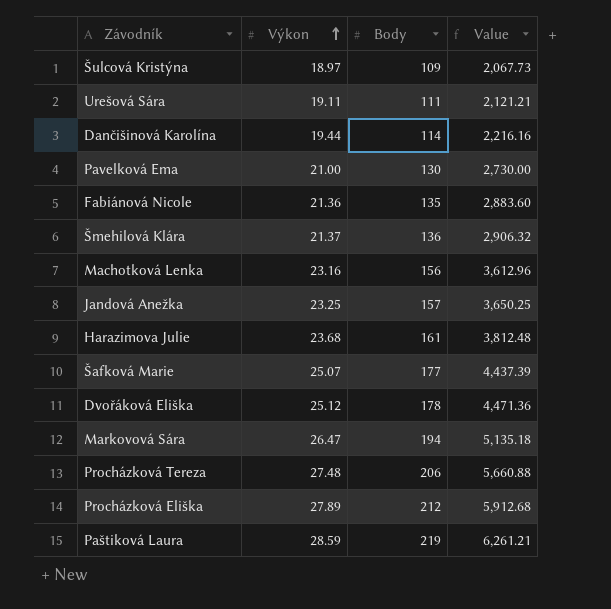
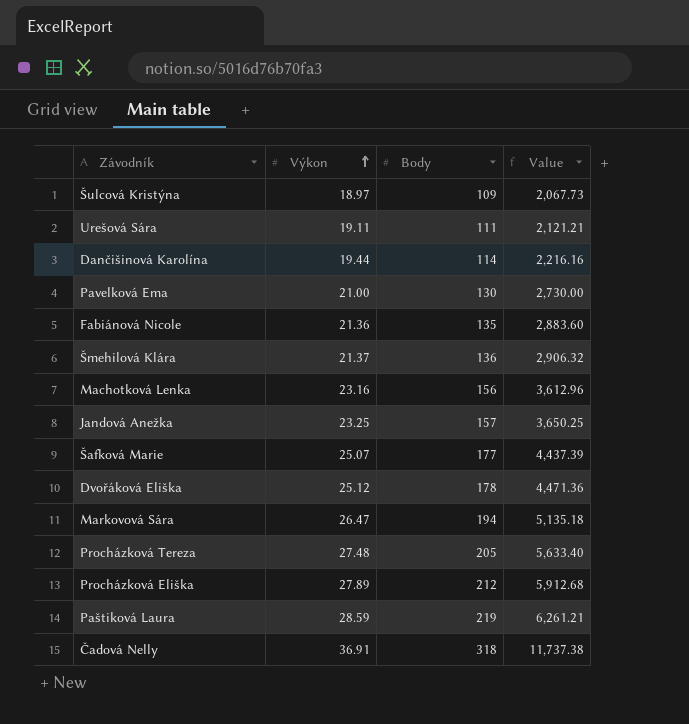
row Harazimova Julie: 23.68 | 161 | 3,812.48 -> none
Procházková Tereza | Body: 206 -> 205
Procházková Tereza | Value: 5,660.88 -> 5,633.40
row Čadová Nelly: none -> 36.91 | 318 | 11,737.38

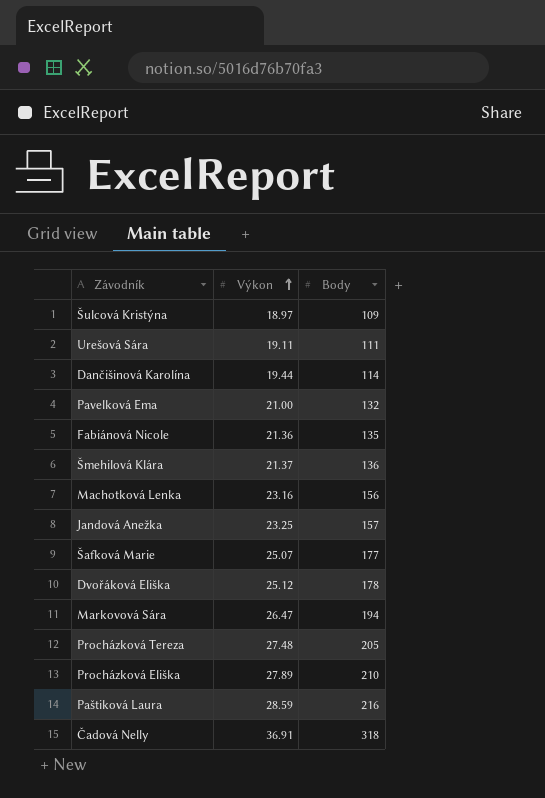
column Value | formula: [Výkon] * [Body] -> none
Pavelková Ema | Body: 130 -> 132
Procházková Eliška | Body: 212 -> 210
Paštiková Laura | Body: 219 -> 216

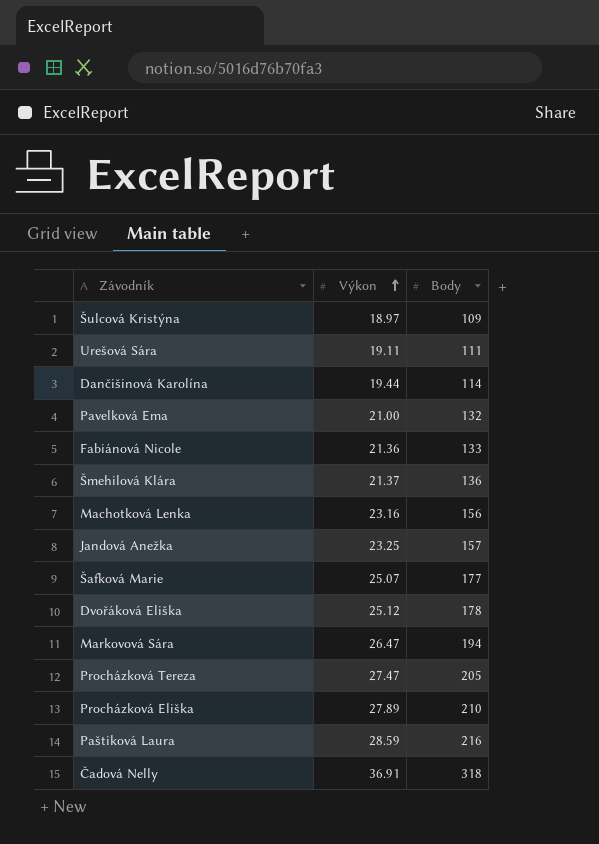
Fabiánová Nicole | Body: 135 -> 133
Procházková Tereza | Výkon: 27.48 -> 27.47

